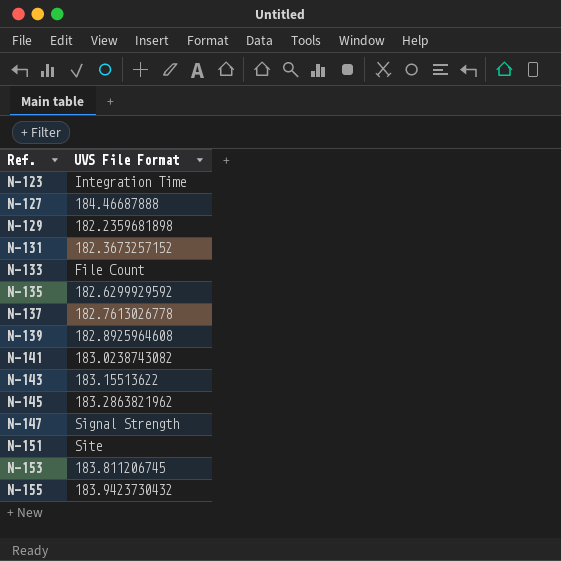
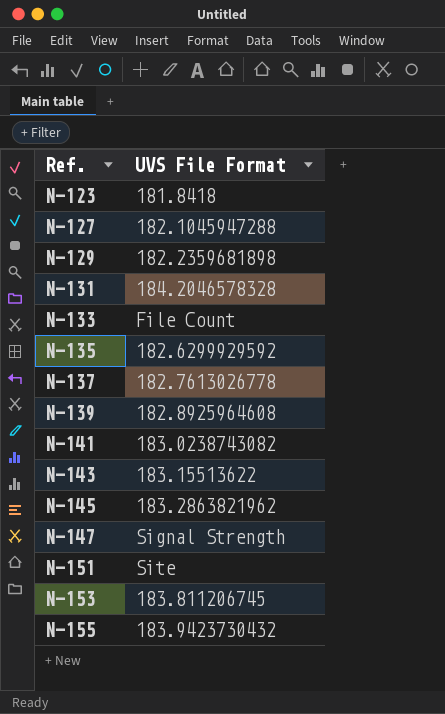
N-123 | UVS File Format: Integration Time -> 181.8418
N-127 | UVS File Format: 184.46687888 -> 182.1045947288
N-131 | UVS File Format: 182.3673257152 -> 184.2046578328

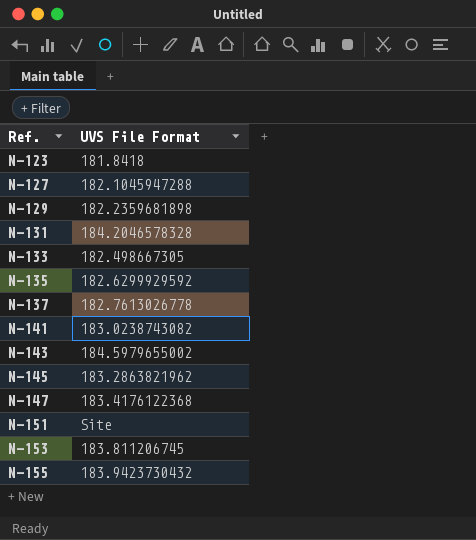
row N-139: 182.8925964608 -> none
N-133 | UVS File Format: File Count -> 182.498667305
N-143 | UVS File Format: 183.15513622 -> 184.5979655002
N-147 | UVS File Format: Signal Strength -> 183.4176122368

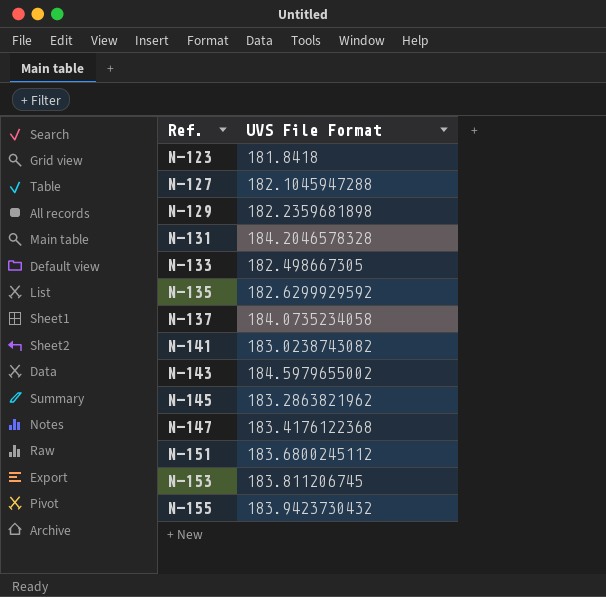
N-137 | UVS File Format: 182.7613026778 -> 184.0735234058
N-151 | UVS File Format: Site -> 183.6800245112

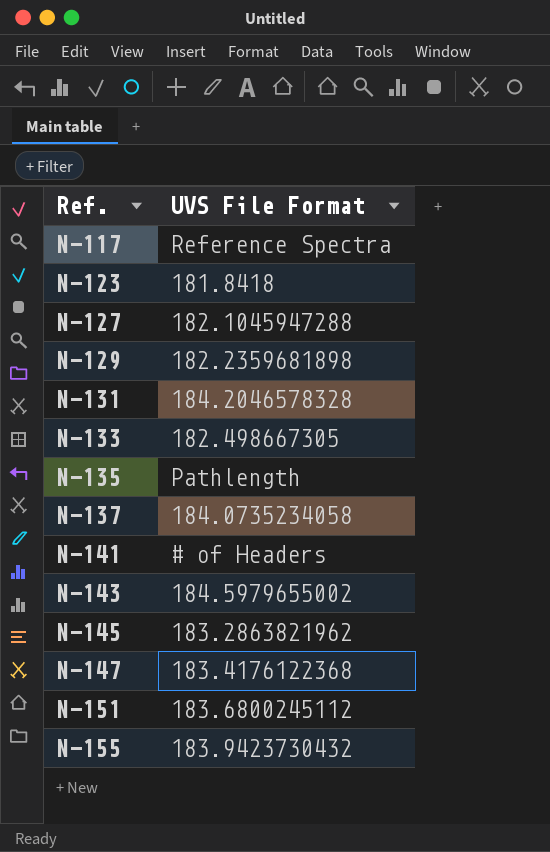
row N-153: 183.811206745 -> none
row N-117: none -> Reference Spectra
N-135 | UVS File Format: 182.6299929592 -> Pathlength
N-141 | UVS File Format: 183.0238743082 -> # of Headers

